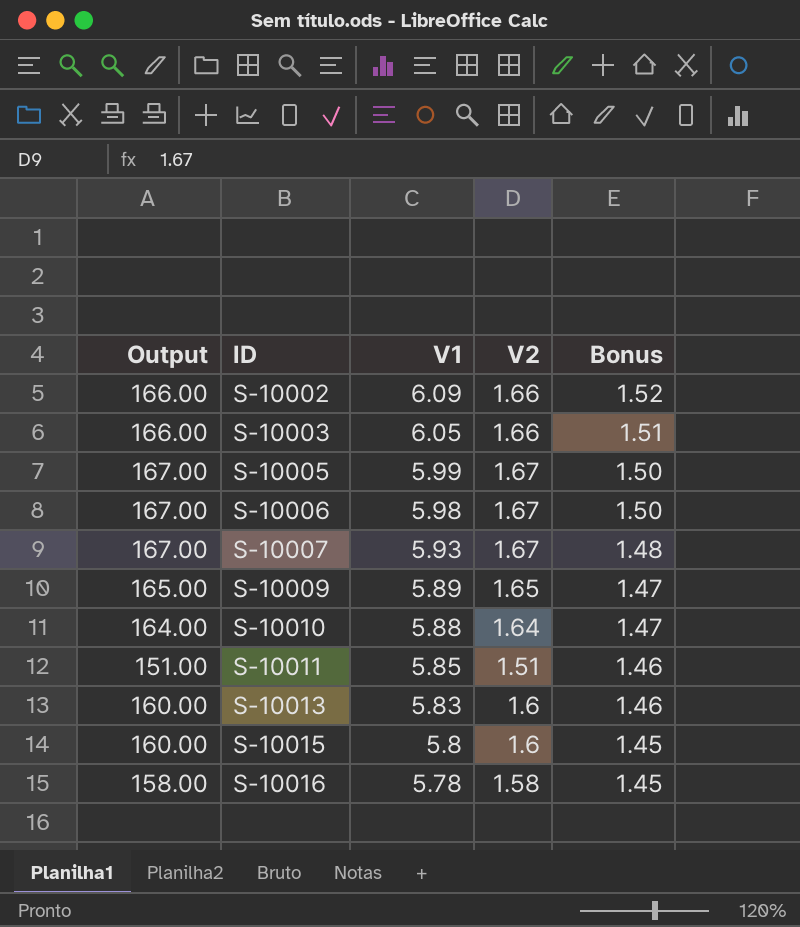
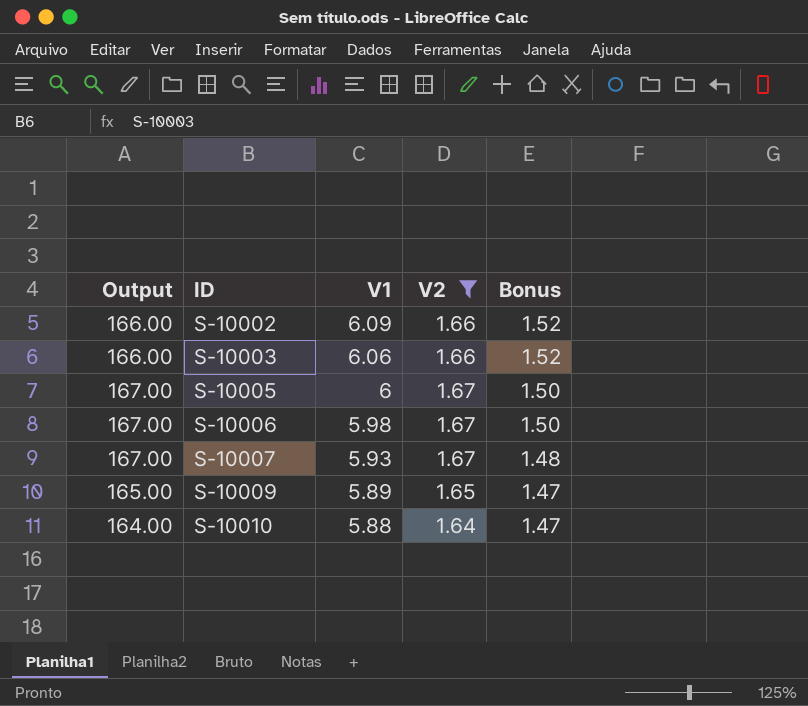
filter: none -> V2 >= 1.64
S-10003 | V1: 6.05 -> 6.06
S-10003 | Bonus: 1.51 -> 1.52
S-10005 | V1: 5.99 -> 6

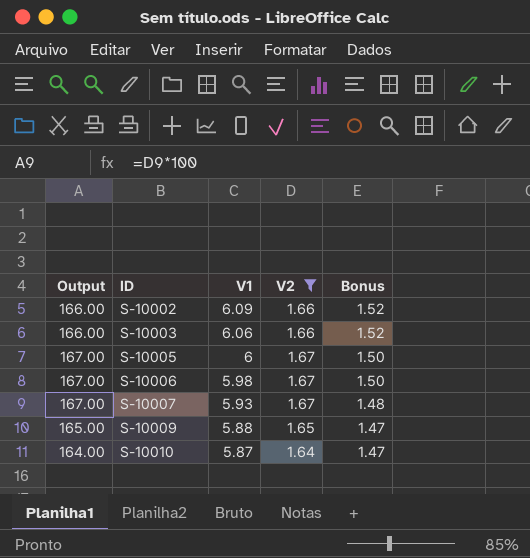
S-10009 | V1: 5.89 -> 5.88
S-10010 | V1: 5.88 -> 5.87

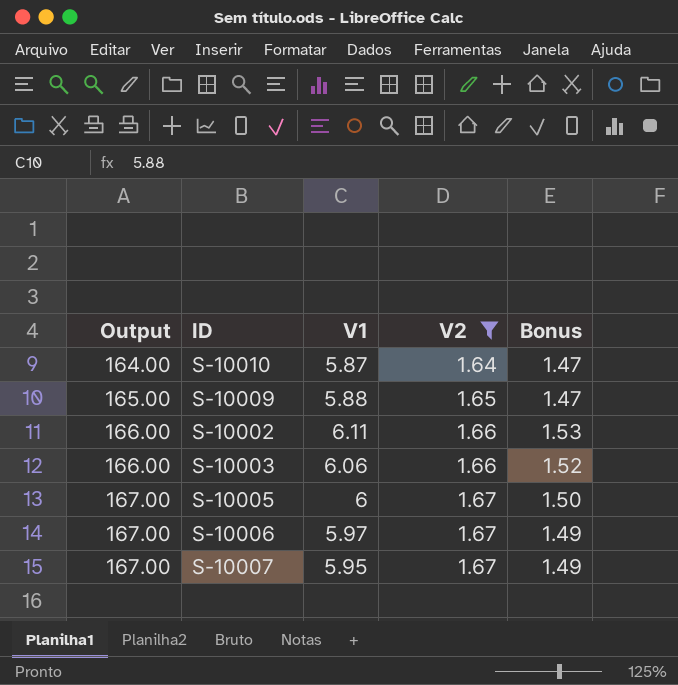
row order: ID ascending -> Output ascending
S-10002 | V1: 6.09 -> 6.11
S-10002 | Bonus: 1.52 -> 1.53
S-10006 | V1: 5.98 -> 5.97
S-10006 | Bonus: 1.50 -> 1.49
S-10007 | V1: 5.93 -> 5.95
S-10007 | Bonus: 1.48 -> 1.49

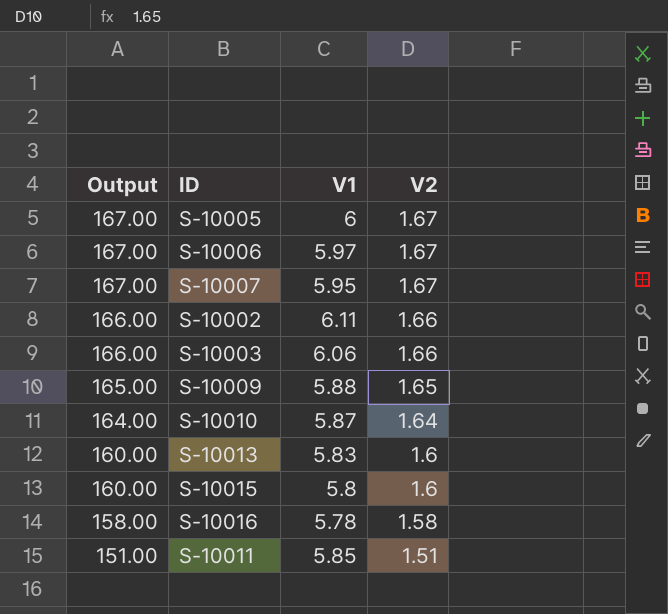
filter: V2 >= 1.64 -> none
row order: Output ascending -> Output descending
column Bonus | formula: [V1] * 0.25 -> none

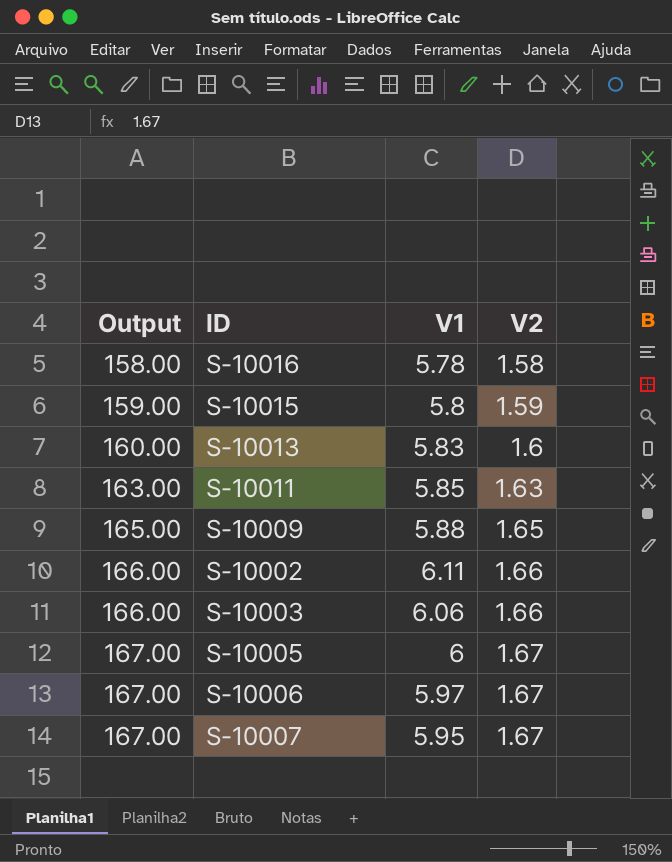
row order: Output descending -> Output ascending
row S-10010: 164.00 | 5.87 | 1.64 -> none
S-10015 | Output: 160.00 -> 159.00
S-10015 | V2: 1.6 -> 1.59
S-10011 | Output: 151.00 -> 163.00
S-10011 | V2: 1.51 -> 1.63

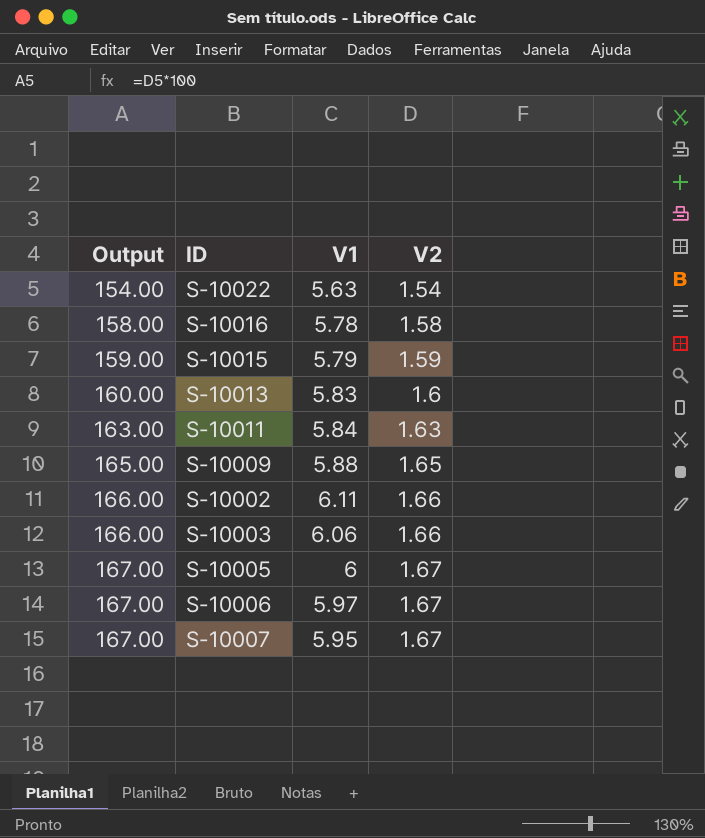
row S-10022: none -> 154.00 | 5.63 | 1.54
S-10015 | V1: 5.8 -> 5.79
S-10011 | V1: 5.85 -> 5.84

